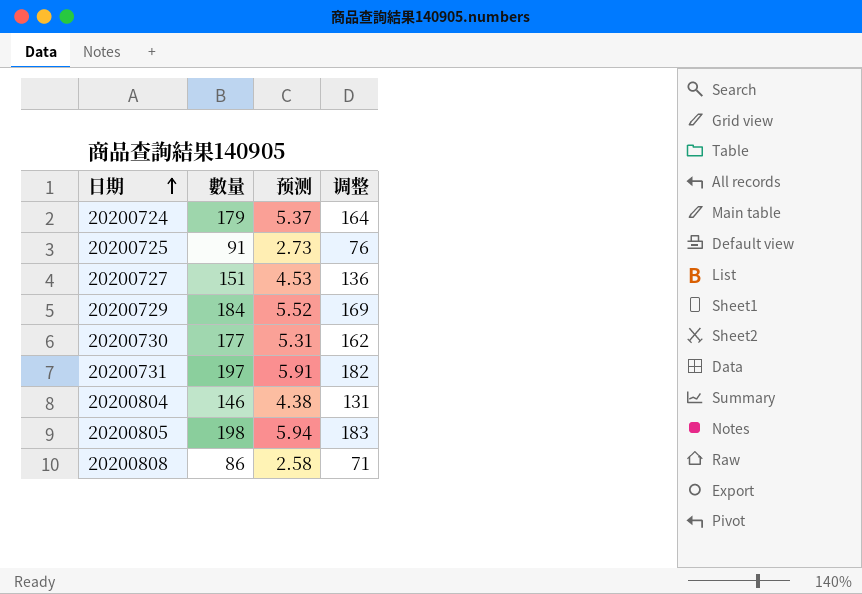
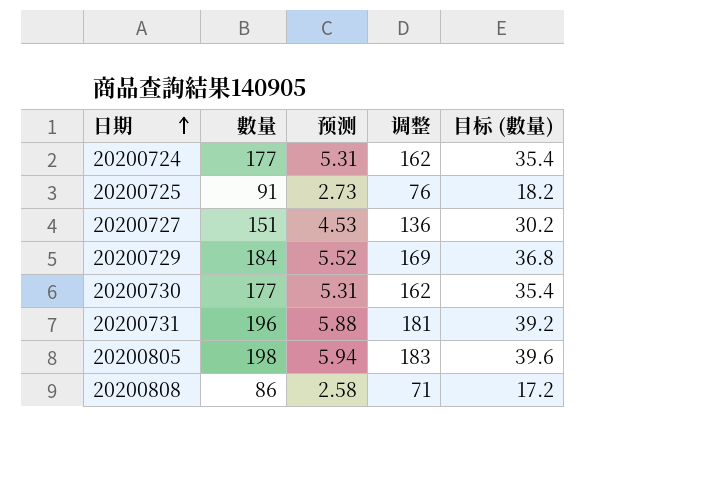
column 目标 (數量) | formula: none -> [數量] * 0.2
row 20200804: 146 | 4.38 | 131 -> none
20200724 | 數量: 179 -> 177
20200724 | 预测: 5.37 -> 5.31
20200724 | 调整: 164 -> 162
20200731 | 數量: 197 -> 196
20200731 | 预测: 5.91 -> 5.88
20200731 | 调整: 182 -> 181

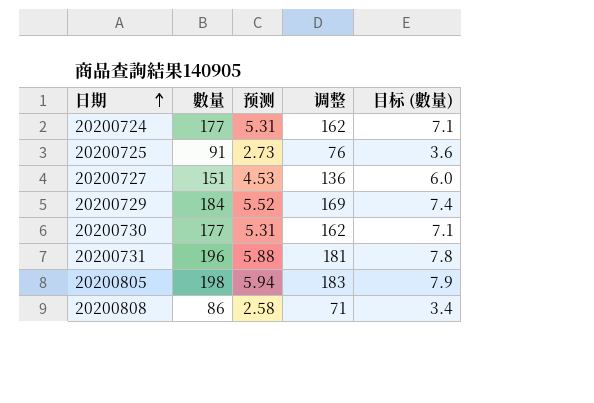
column 目标 (數量) | formula: [數量] * 0.2 -> [數量] * 0.04

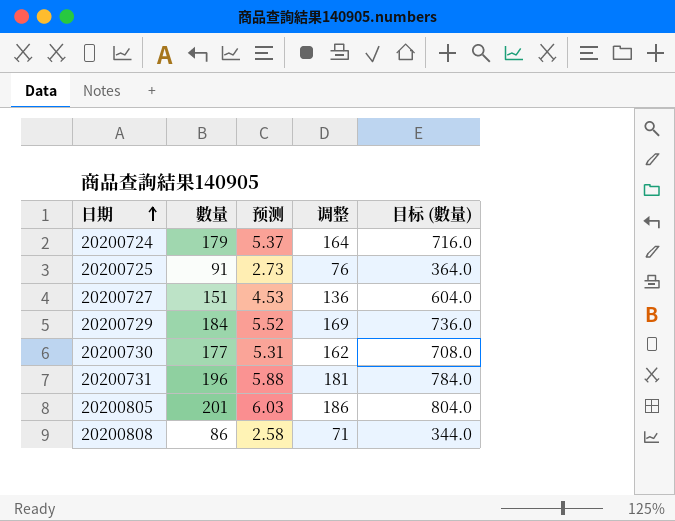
column 目标 (數量) | formula: [數量] * 0.04 -> [數量] * 4
20200724 | 數量: 177 -> 179
20200724 | 预测: 5.31 -> 5.37
20200724 | 调整: 162 -> 164
20200805 | 數量: 198 -> 201
20200805 | 预测: 5.94 -> 6.03
20200805 | 调整: 183 -> 186

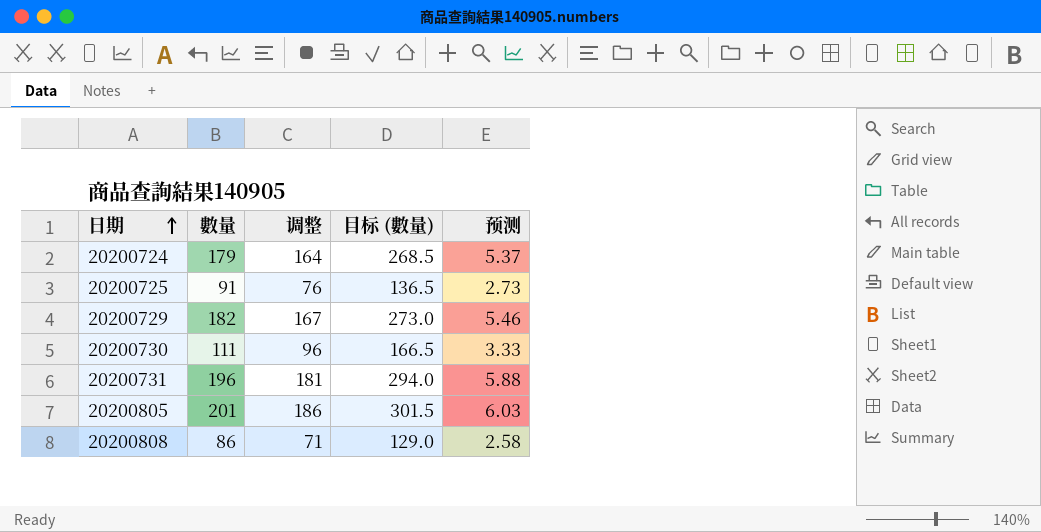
column 目标 (數量) | formula: [數量] * 4 -> [數量] * 1.5
column 预测 | position: 3 -> 5
row 20200727: 151 | 4.53 | 136 | 604.0 -> none
20200729 | 數量: 184 -> 182
20200729 | 调整: 169 -> 167
20200729 | 预测: 5.52 -> 5.46
20200730 | 數量: 177 -> 111
20200730 | 调整: 162 -> 96
20200730 | 预测: 5.31 -> 3.33

